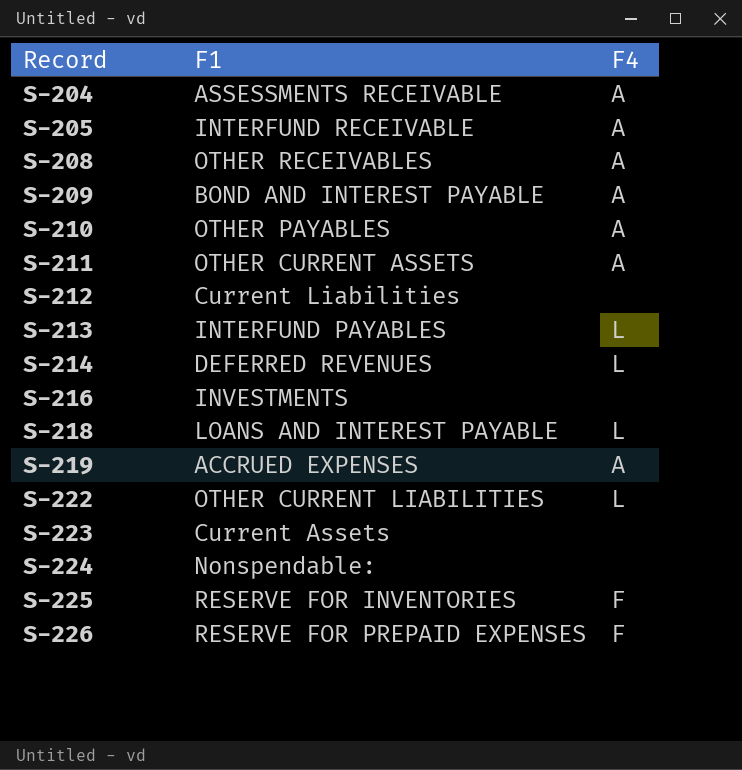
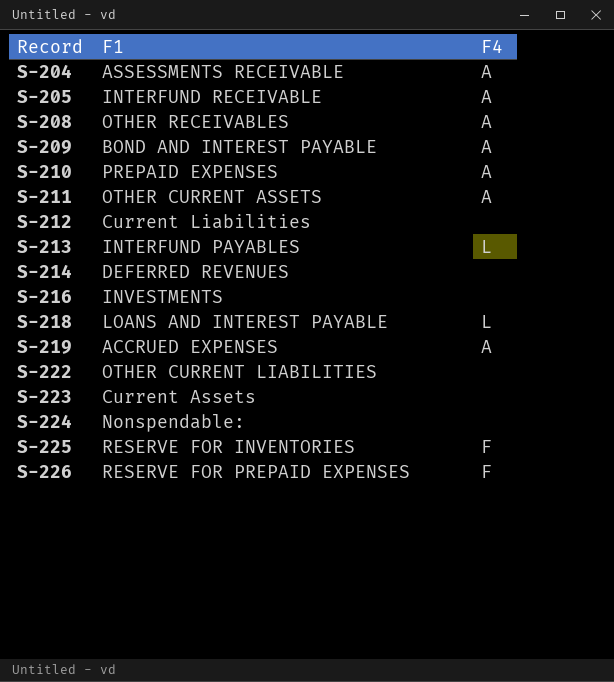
S-210 | F1: OTHER PAYABLES -> PREPAID EXPENSES
S-214 | F4: L -> none
S-222 | F4: L -> none

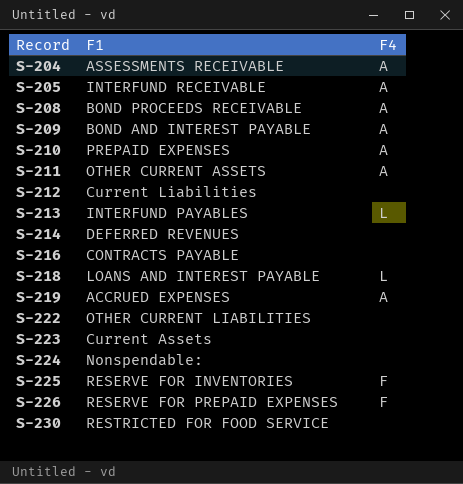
S-208 | F1: OTHER RECEIVABLES -> BOND PROCEEDS RECEIVABLE
S-216 | F1: INVESTMENTS -> CONTRACTS PAYABLE
row S-230: none -> RESTRICTED FOR FOOD SERVICE | none

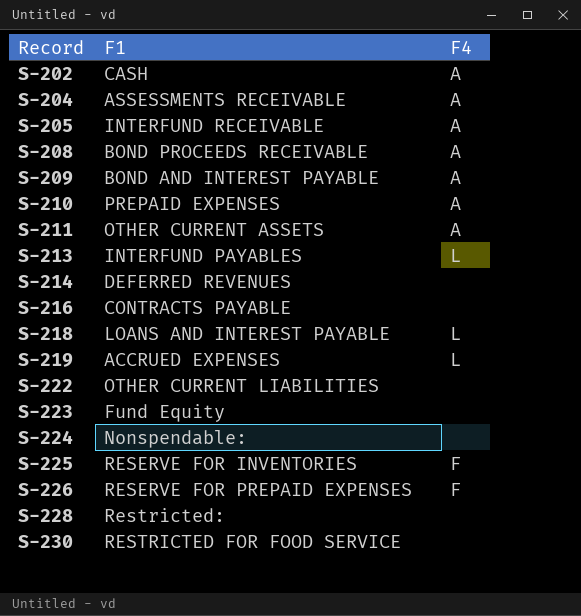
row S-212: Current Liabilities | none -> none
row S-202: none -> CASH | A
S-219 | F4: A -> L
S-223 | F1: Current Assets -> Fund Equity
row S-228: none -> Restricted: | none

